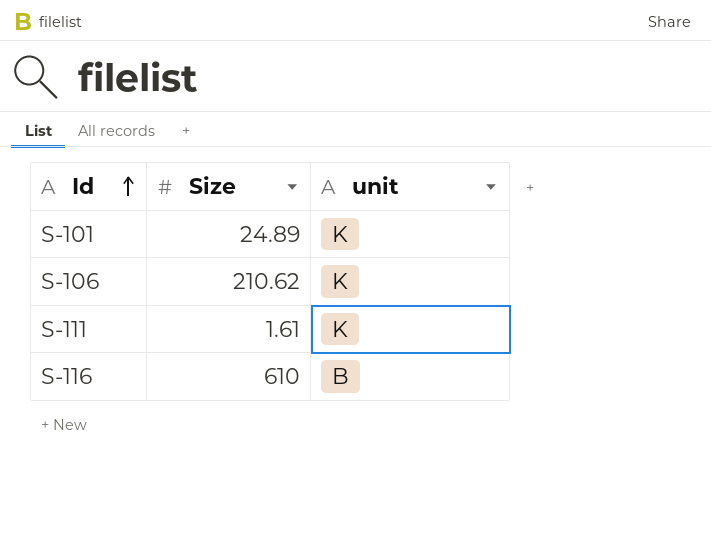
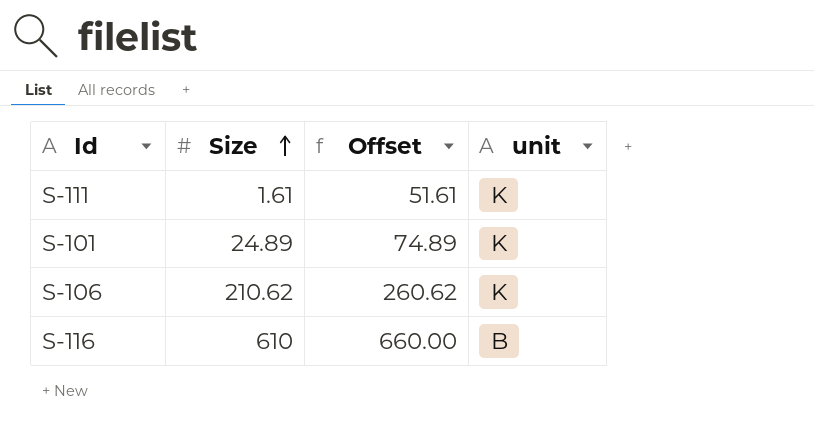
row order: Id ascending -> Size ascending
column Offset | formula: none -> [Size] + 50

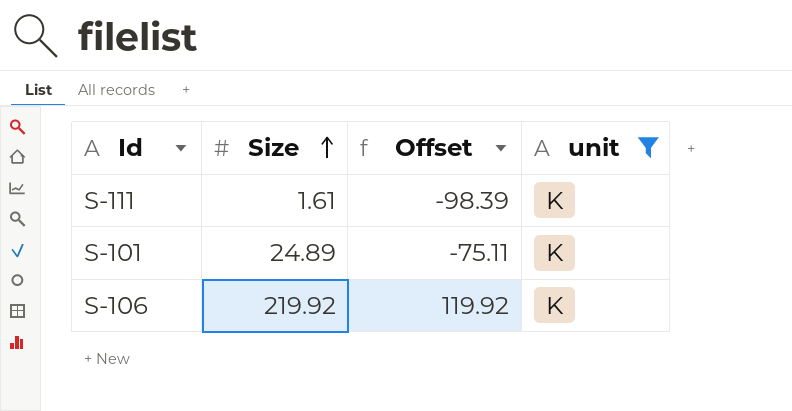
filter: none -> unit = K
column Offset | formula: [Size] + 50 -> [Size] - 100
S-106 | Size: 210.62 -> 219.92

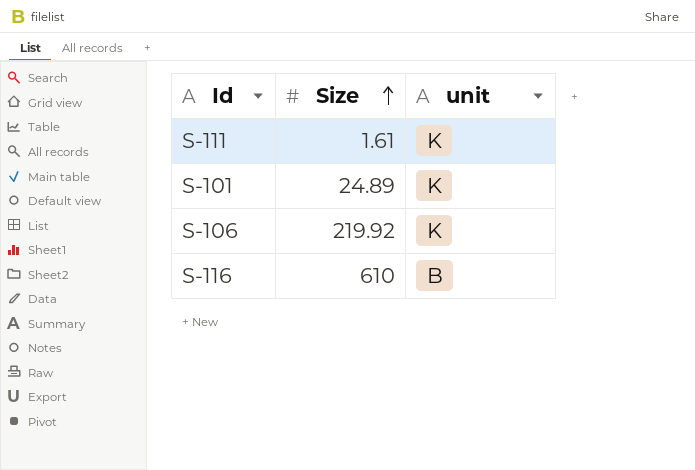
filter: unit = K -> none
column Offset | formula: [Size] - 100 -> none

